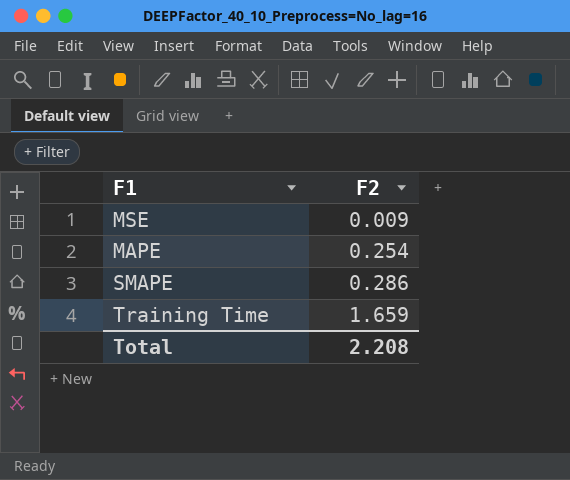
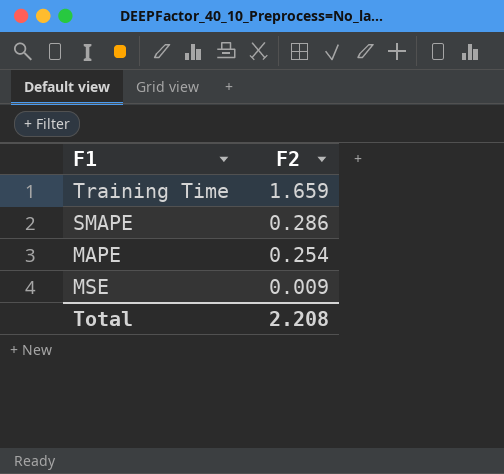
row order: F2 ascending -> F2 descending

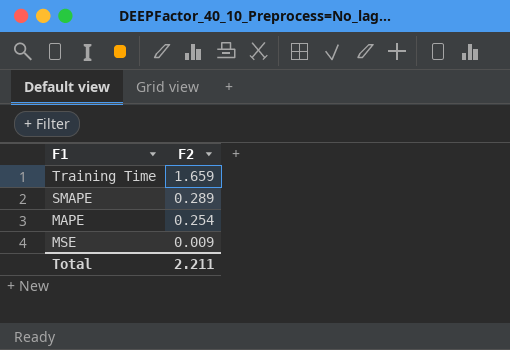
SMAPE | F2: 0.286 -> 0.289
Total | F2: 2.208 -> 2.211

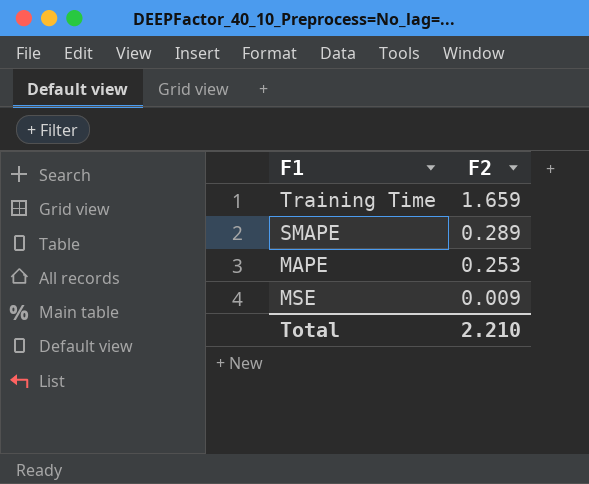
MAPE | F2: 0.254 -> 0.253
Total | F2: 2.211 -> 2.210

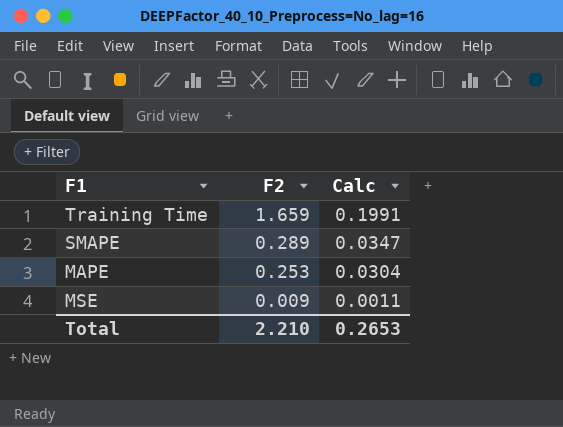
column Calc | formula: none -> [F2] * 0.12

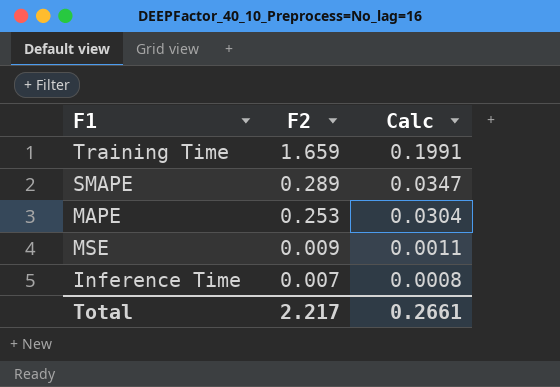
row Inference Time: none -> 0.007 | 0.0008
Total | F2: 2.210 -> 2.217
Total | Calc: 0.2653 -> 0.2661

